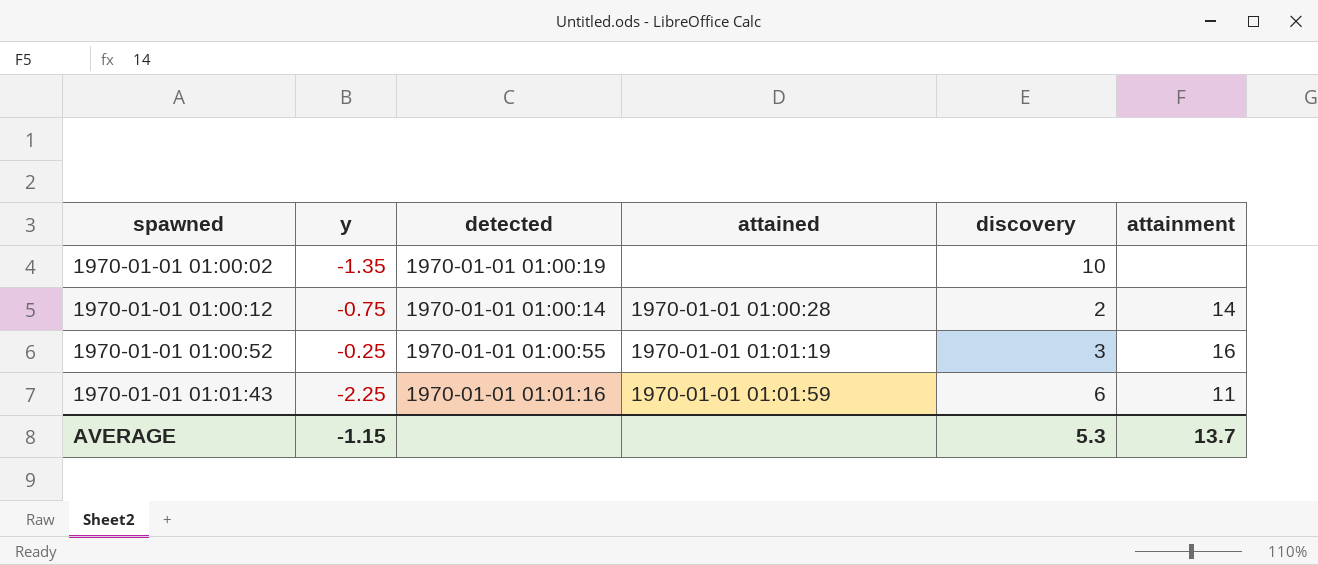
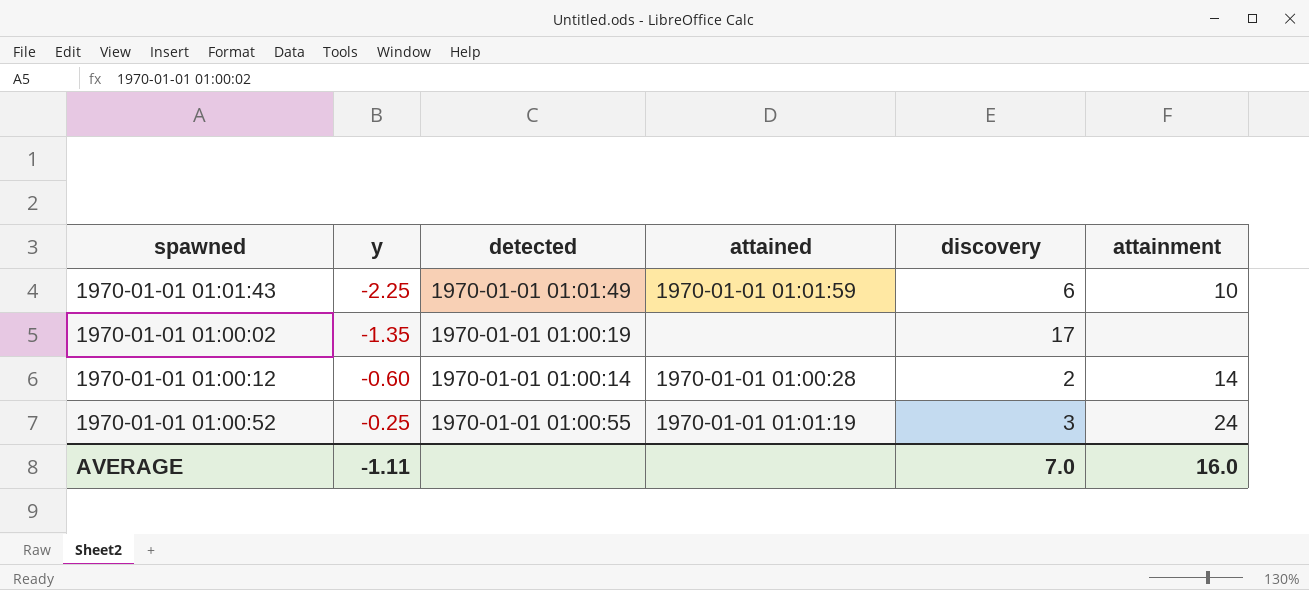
row order: spawned ascending -> y ascending
1970-01-01 01:01:43 | detected: 1970-01-01 01:01:16 -> 1970-01-01 01:01:49
1970-01-01 01:01:43 | attainment: 11 -> 10
1970-01-01 01:00:02 | discovery: 10 -> 17
1970-01-01 01:00:12 | y: -0.75 -> -0.60
1970-01-01 01:00:52 | attainment: 16 -> 24
AVERAGE | y: -1.15 -> -1.11
AVERAGE | discovery: 5.3 -> 7.0
AVERAGE | attainment: 13.7 -> 16.0

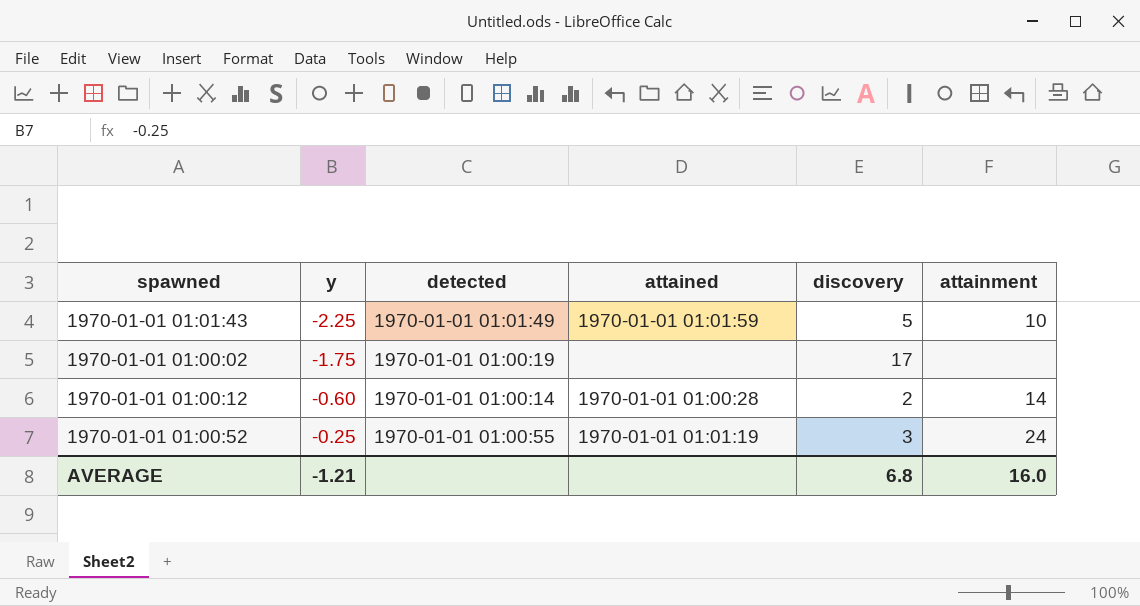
1970-01-01 01:01:43 | discovery: 6 -> 5
1970-01-01 01:00:02 | y: -1.35 -> -1.75
AVERAGE | y: -1.11 -> -1.21
AVERAGE | discovery: 7.0 -> 6.8

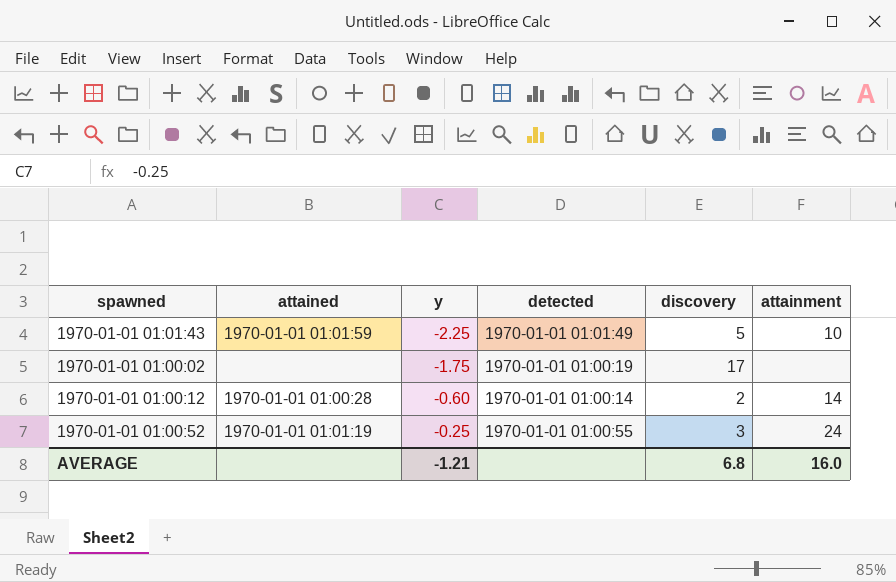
column attained | position: 4 -> 2

